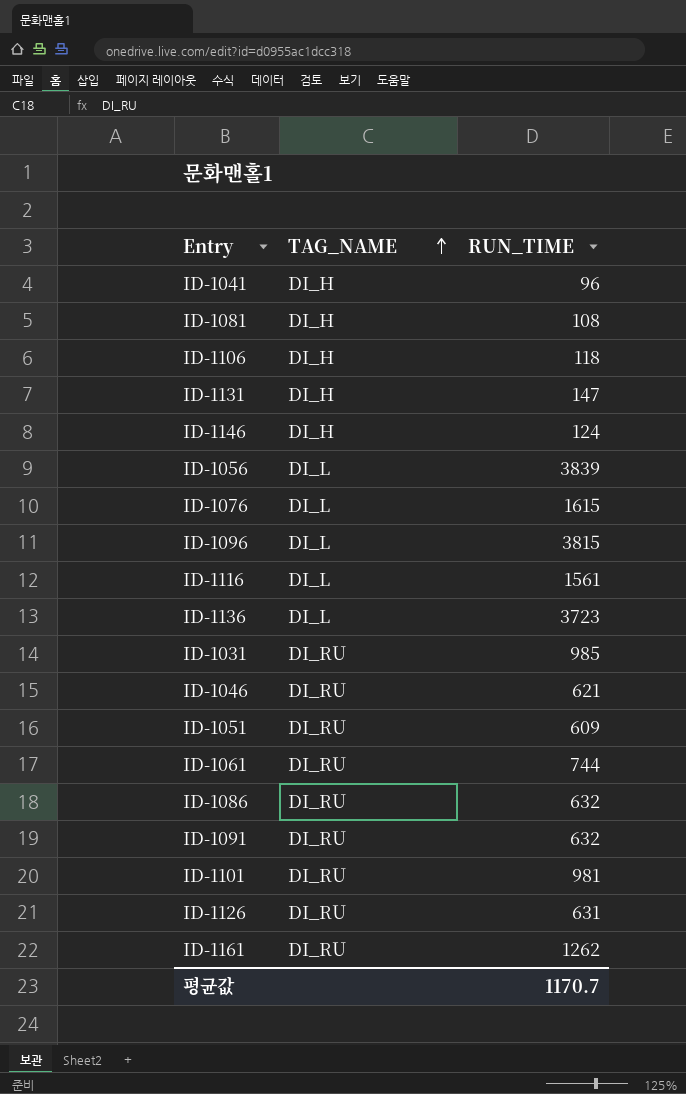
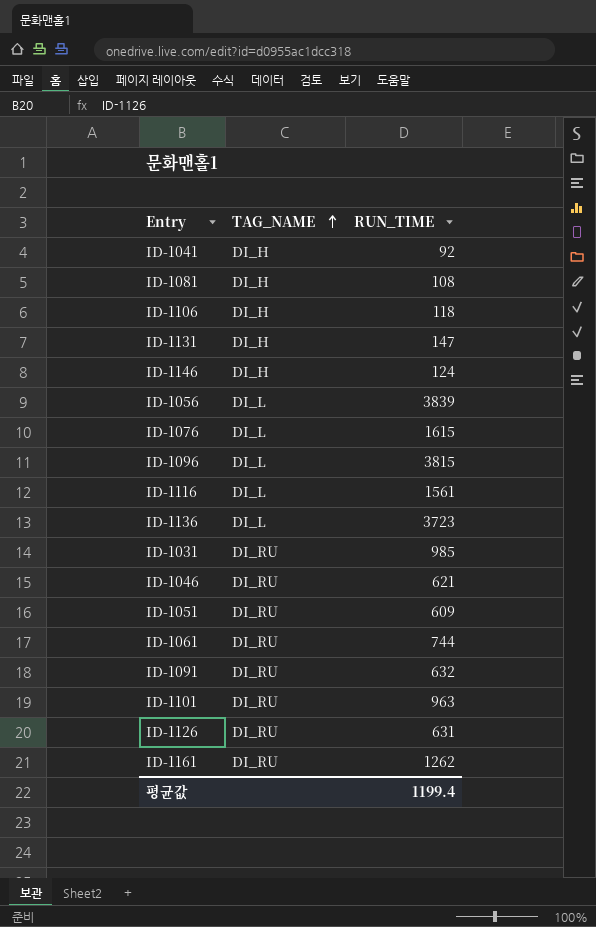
row ID-1086: DI_RU | 632 -> none
ID-1041 | RUN_TIME: 96 -> 92
ID-1101 | RUN_TIME: 981 -> 963
평균값 | RUN_TIME: 1170.7 -> 1199.4

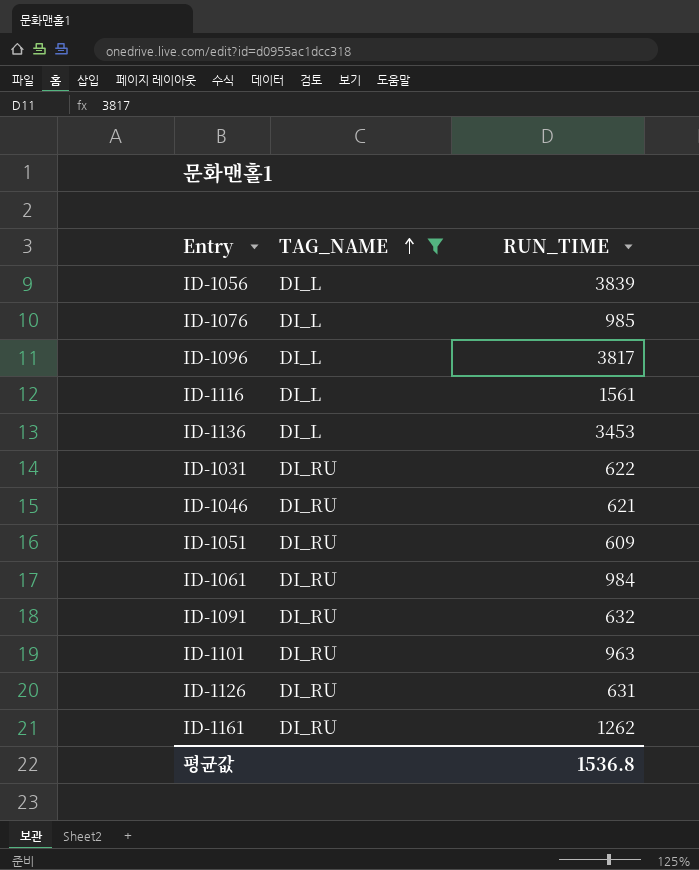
filter: none -> TAG_NAME != DI_H
ID-1076 | RUN_TIME: 1615 -> 985
ID-1096 | RUN_TIME: 3815 -> 3817
ID-1136 | RUN_TIME: 3723 -> 3453
ID-1031 | RUN_TIME: 985 -> 622
ID-1061 | RUN_TIME: 744 -> 984
평균값 | RUN_TIME: 1199.4 -> 1536.8

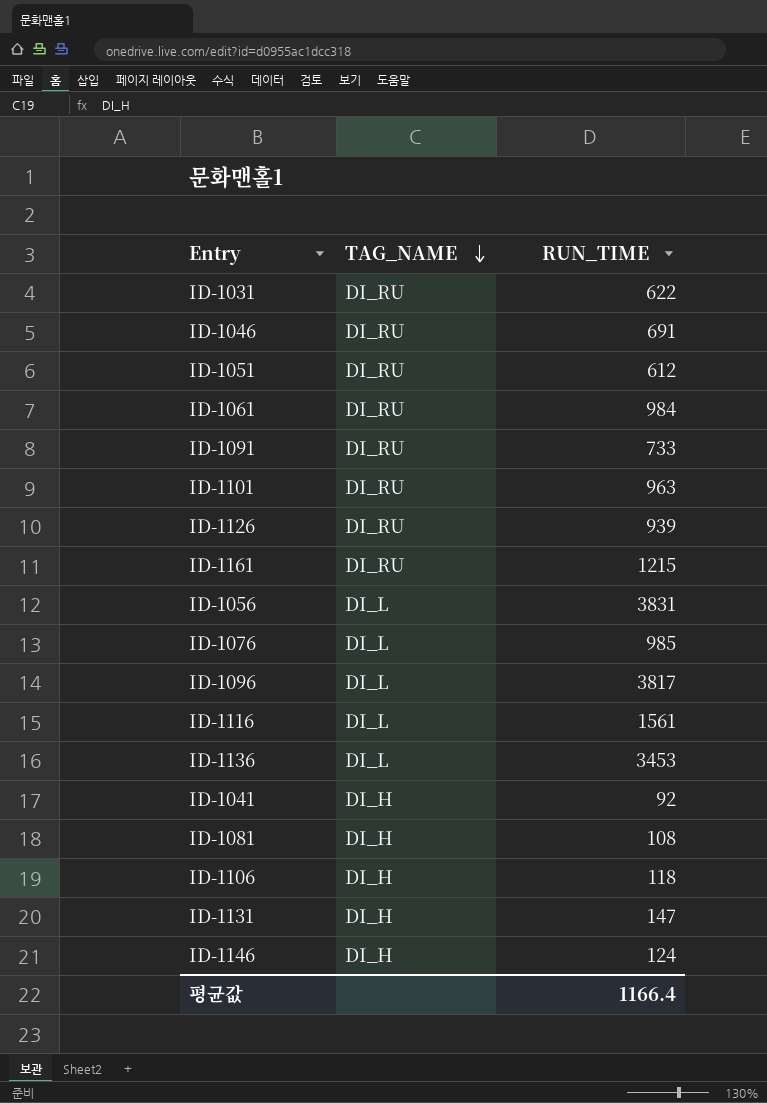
filter: TAG_NAME != DI_H -> none
row order: TAG_NAME ascending -> TAG_NAME descending
ID-1046 | RUN_TIME: 621 -> 691
ID-1051 | RUN_TIME: 609 -> 612
ID-1091 | RUN_TIME: 632 -> 733
ID-1126 | RUN_TIME: 631 -> 939
ID-1161 | RUN_TIME: 1262 -> 1215
ID-1056 | RUN_TIME: 3839 -> 3831
평균값 | RUN_TIME: 1536.8 -> 1166.4

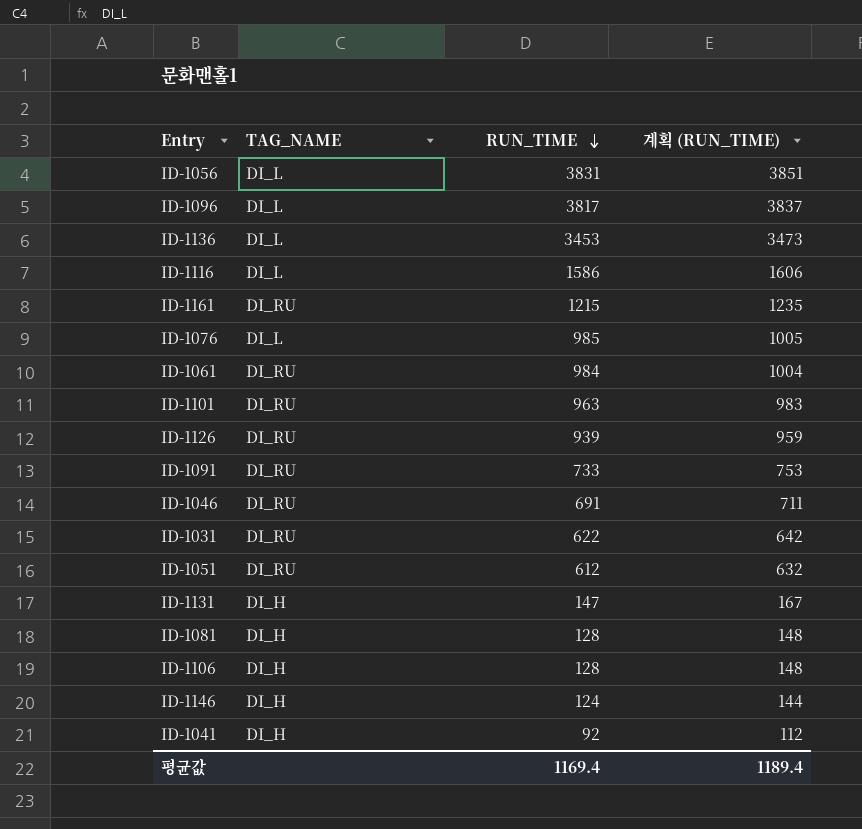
row order: TAG_NAME descending -> RUN_TIME descending
column 계획 (RUN_TIME) | formula: none -> [RUN_TIME] + 20
ID-1116 | RUN_TIME: 1561 -> 1586
ID-1081 | RUN_TIME: 108 -> 128
ID-1106 | RUN_TIME: 118 -> 128
평균값 | RUN_TIME: 1166.4 -> 1169.4

